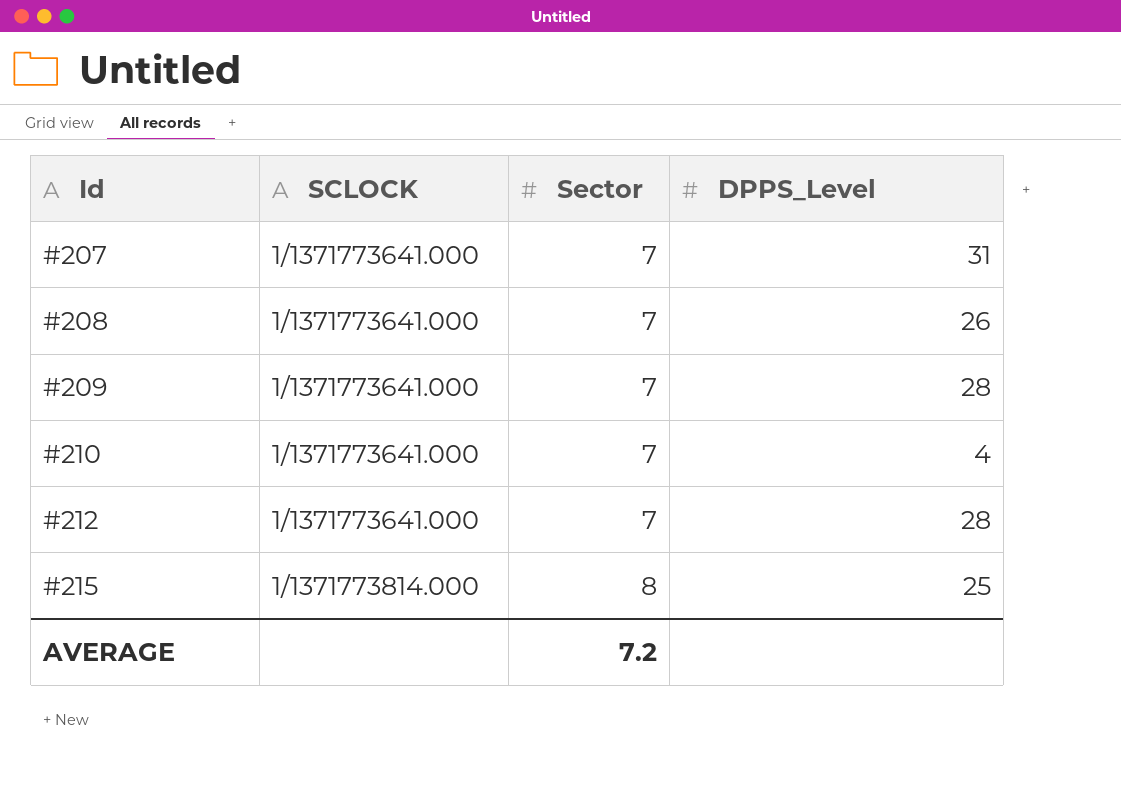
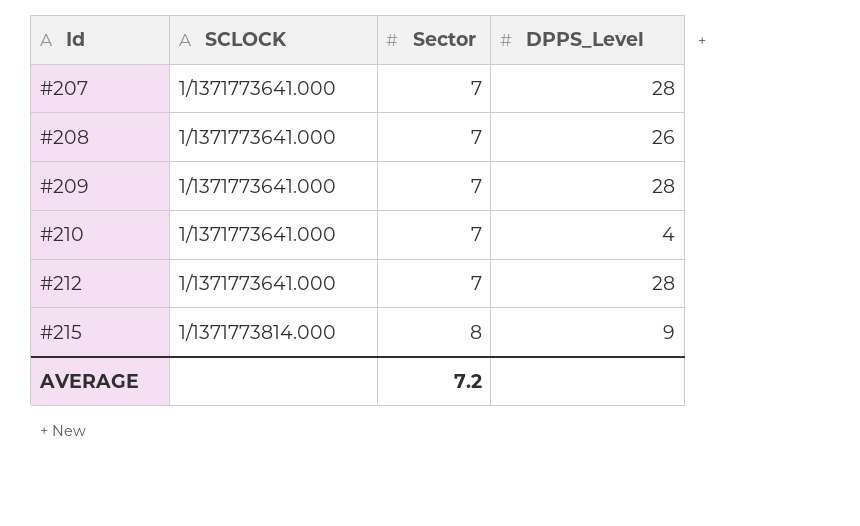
#207 | DPPS_Level: 31 -> 28
#215 | DPPS_Level: 25 -> 9

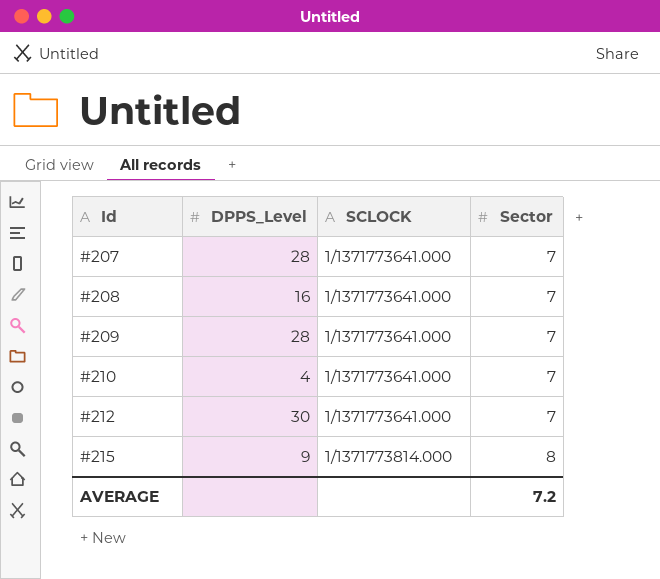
column DPPS_Level | position: 4 -> 2
#208 | DPPS_Level: 26 -> 16
#212 | DPPS_Level: 28 -> 30

